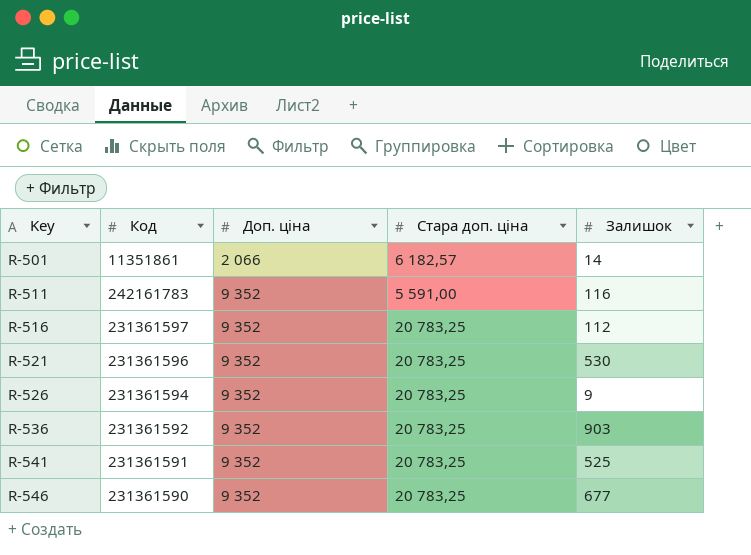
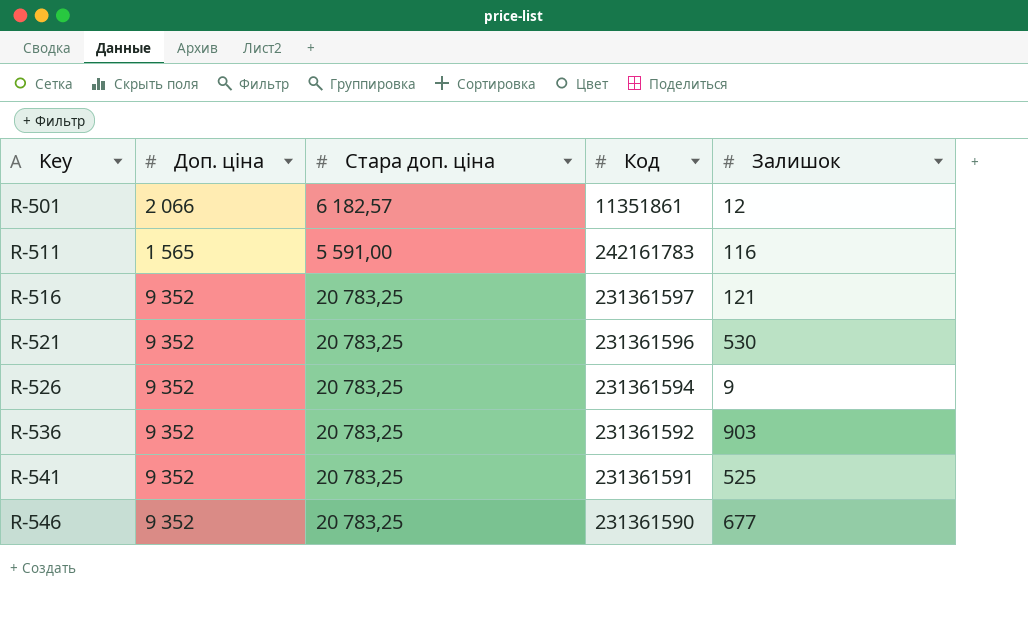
column Код | position: 2 -> 4
R-501 | Залишок: 14 -> 12
R-511 | Доп. ціна: 9 352 -> 1 565
R-516 | Залишок: 112 -> 121

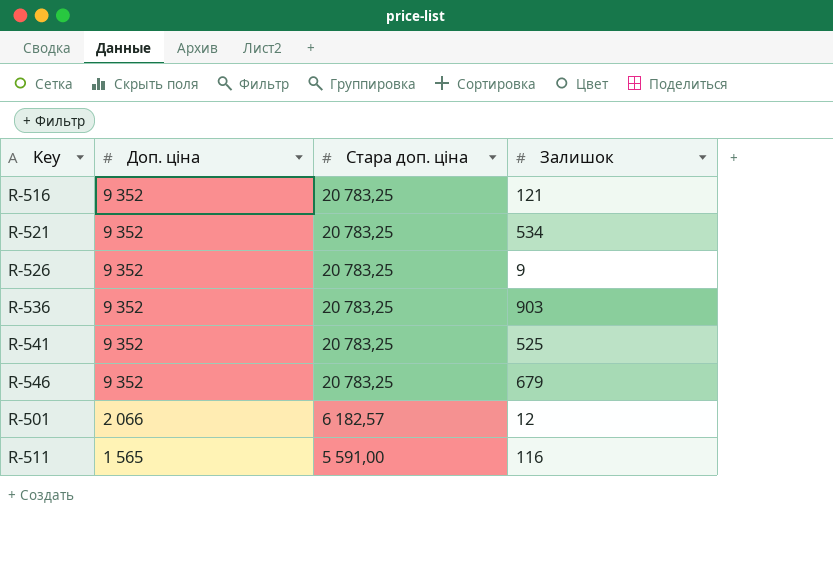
row order: Key ascending -> Доп. ціна descending
column Код | position: 4 -> none
R-521 | Залишок: 530 -> 534
R-546 | Залишок: 677 -> 679

